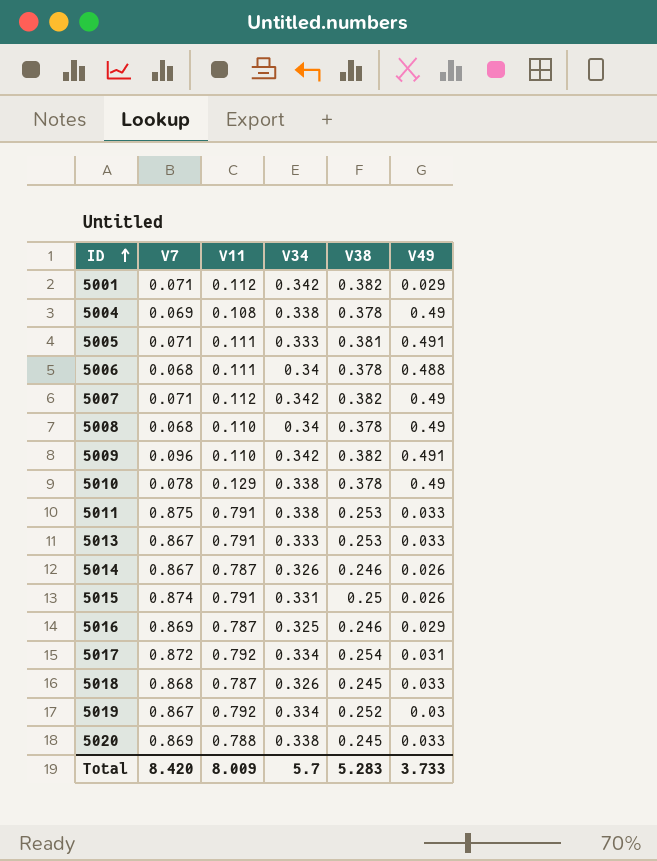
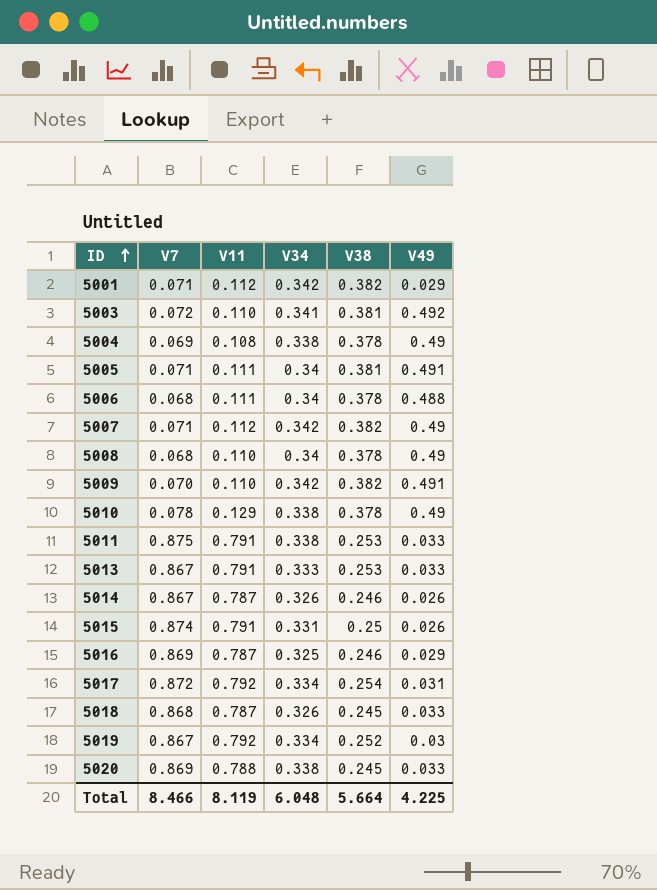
row 5003: none -> 0.072 | 0.110 | 0.341 | 0.381 | 0.492
5005 | V34: 0.333 -> 0.34
5009 | V7: 0.096 -> 0.070
Total | V7: 8.420 -> 8.466
Total | V11: 8.009 -> 8.119
Total | V34: 5.7 -> 6.048
Total | V38: 5.283 -> 5.664
Total | V49: 3.733 -> 4.225

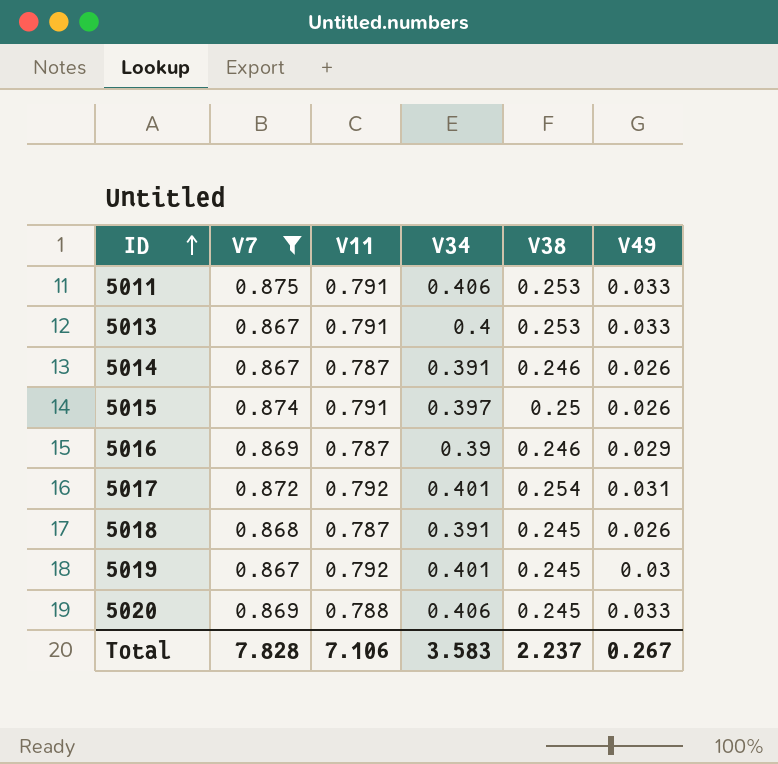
filter: none -> V7 >= 0.867
5011 | V34: 0.338 -> 0.406
5013 | V34: 0.333 -> 0.4
5014 | V34: 0.326 -> 0.391
5015 | V34: 0.331 -> 0.397
5016 | V34: 0.325 -> 0.39
5017 | V34: 0.334 -> 0.401
5018 | V34: 0.326 -> 0.391
5018 | V49: 0.033 -> 0.026
5019 | V34: 0.334 -> 0.401
5019 | V38: 0.252 -> 0.245
5020 | V34: 0.338 -> 0.406
Total | V7: 8.466 -> 7.828
Total | V11: 8.119 -> 7.106
Total | V34: 6.048 -> 3.583
Total | V38: 5.664 -> 2.237
Total | V49: 4.225 -> 0.267

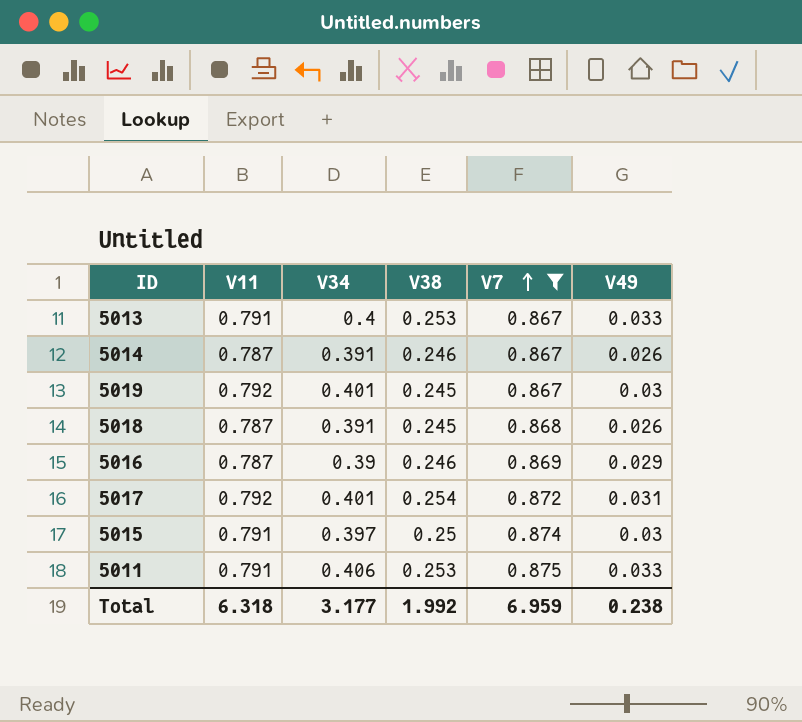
row order: ID ascending -> V7 ascending
column V7 | position: 2 -> 5
row 5020: 0.869 | 0.788 | 0.406 | 0.245 | 0.033 -> none
5015 | V49: 0.026 -> 0.03
Total | V11: 7.106 -> 6.318
Total | V34: 3.583 -> 3.177
Total | V38: 2.237 -> 1.992
Total | V7: 7.828 -> 6.959
Total | V49: 0.267 -> 0.238

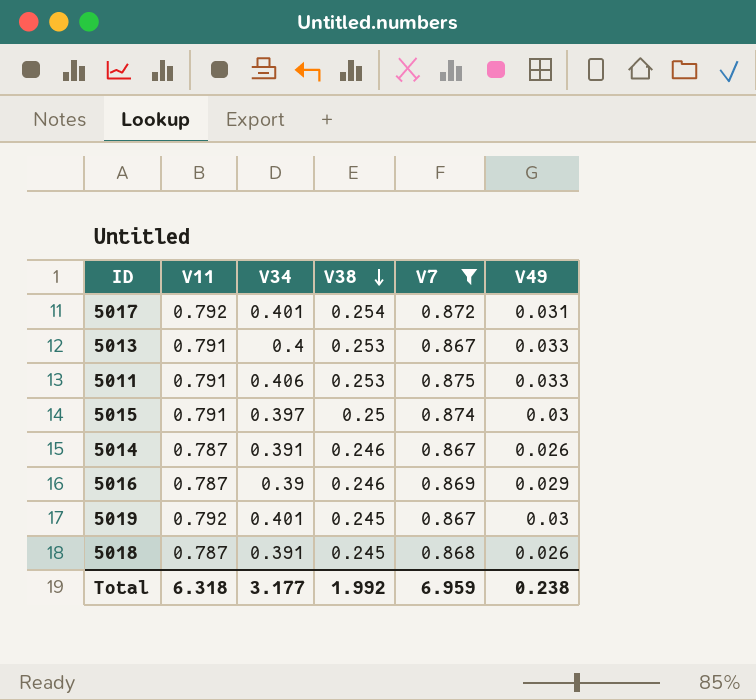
row order: V7 ascending -> V38 descending

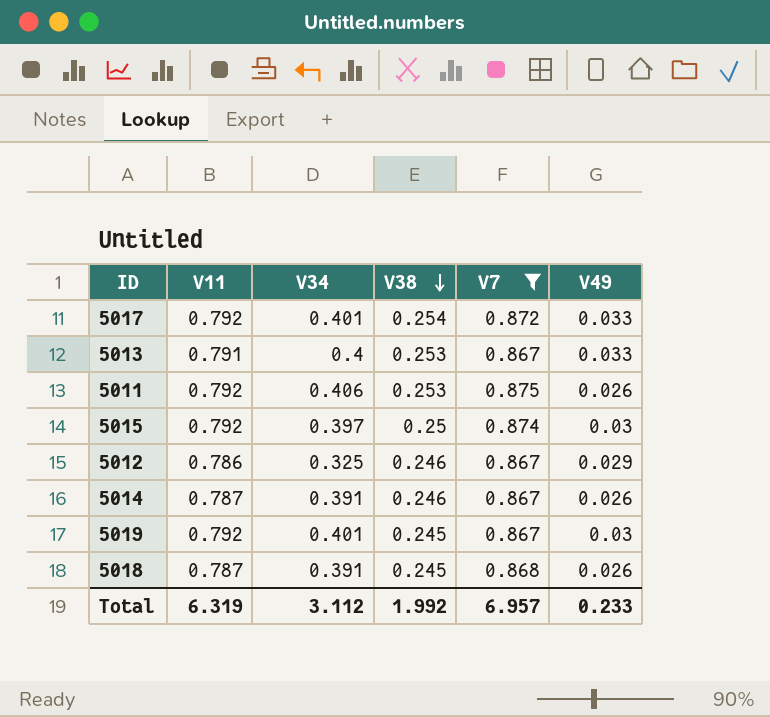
row 5016: 0.787 | 0.39 | 0.246 | 0.869 | 0.029 -> none
5017 | V49: 0.031 -> 0.033
5011 | V11: 0.791 -> 0.792
5011 | V49: 0.033 -> 0.026
5015 | V11: 0.791 -> 0.792
row 5012: none -> 0.786 | 0.325 | 0.246 | 0.867 | 0.029
Total | V11: 6.318 -> 6.319
Total | V34: 3.177 -> 3.112
Total | V7: 6.959 -> 6.957
Total | V49: 0.238 -> 0.233

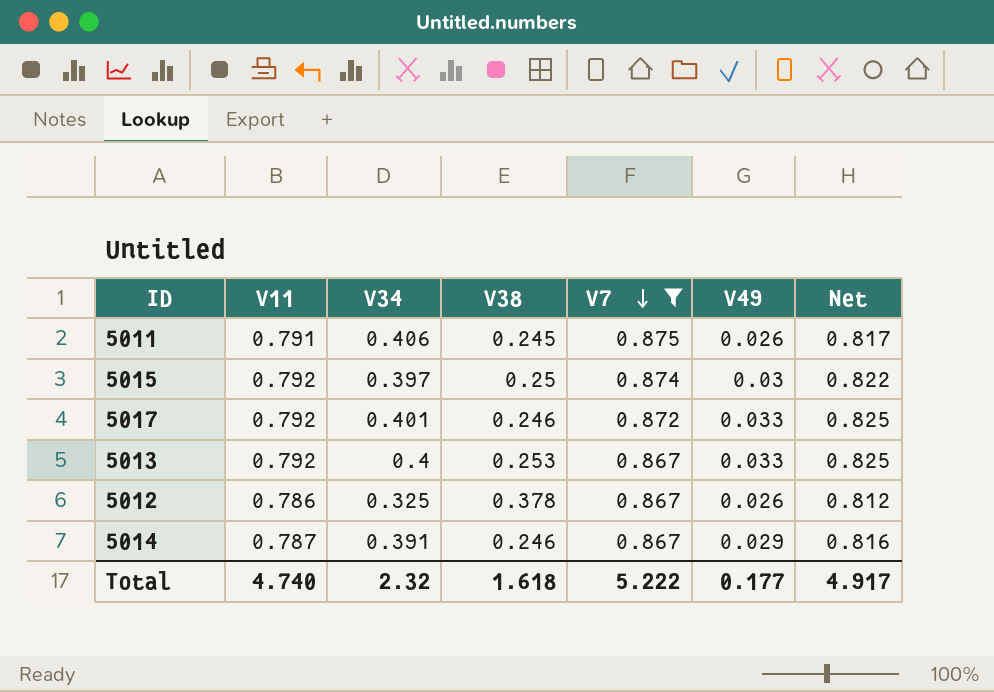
row order: V38 descending -> V7 descending
column Net | formula: none -> [V11] + [V49]
row 5019: 0.792 | 0.401 | 0.245 | 0.867 | 0.03 -> none
row 5018: 0.787 | 0.391 | 0.245 | 0.868 | 0.026 -> none
5011 | V11: 0.792 -> 0.791
5011 | V38: 0.253 -> 0.245
5017 | V38: 0.254 -> 0.246
5013 | V11: 0.791 -> 0.792
5012 | V38: 0.246 -> 0.378
5012 | V49: 0.029 -> 0.026
5014 | V49: 0.026 -> 0.029
Total | V11: 6.319 -> 4.740
Total | V34: 3.112 -> 2.32
Total | V38: 1.992 -> 1.618
Total | V7: 6.957 -> 5.222
Total | V49: 0.233 -> 0.177

